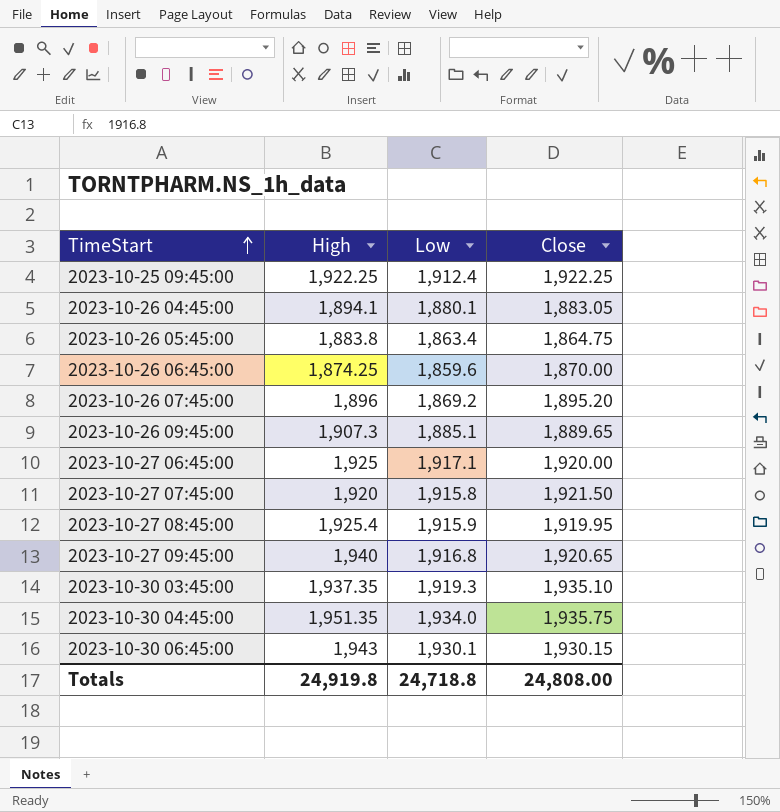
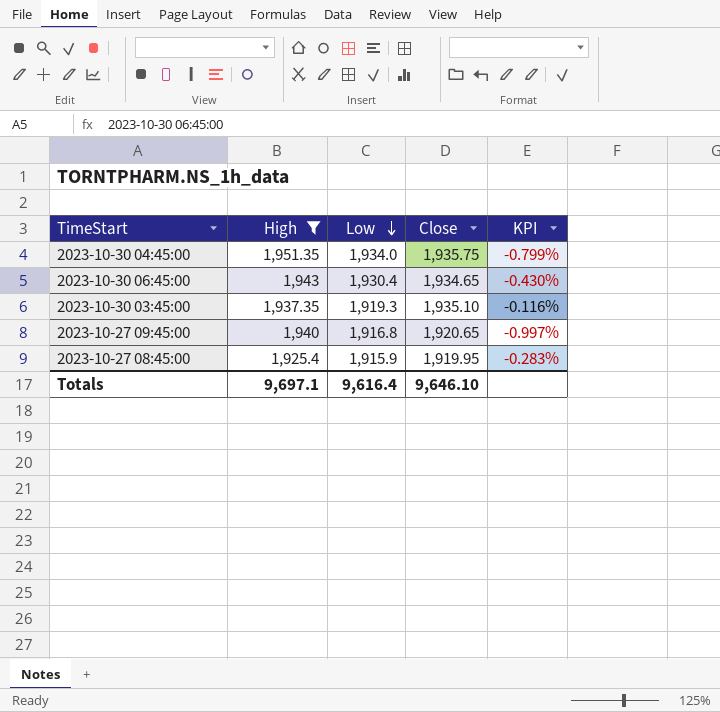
filter: none -> High >= 1,925.4
row order: TimeStart ascending -> Low descending
column KPI | formula: none -> ([Close] - [High]) / [High]
2023-10-30 06:45:00 | Low: 1,930.1 -> 1,930.4
2023-10-30 06:45:00 | Close: 1,930.15 -> 1,934.65
Totals | High: 24,919.8 -> 9,697.1
Totals | Low: 24,718.8 -> 9,616.4
Totals | Close: 24,808.00 -> 9,646.10

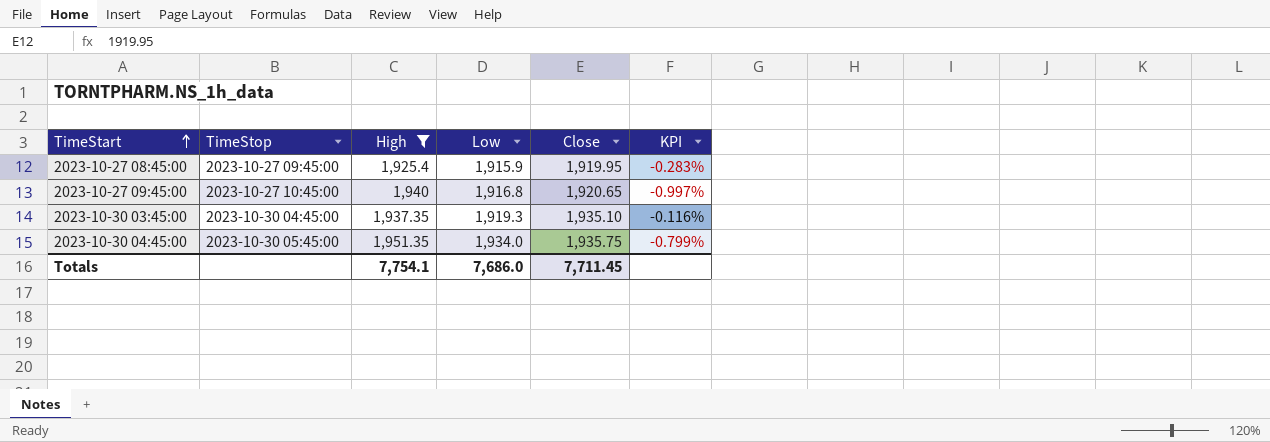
row order: Low descending -> TimeStart ascending
column TimeStop | position: none -> 2
row 2023-10-30 06:45:00: 1,943 | 1,930.4 | 1,934.65 | -0.430% -> none
Totals | High: 9,697.1 -> 7,754.1
Totals | Low: 9,616.4 -> 7,686.0
Totals | Close: 9,646.10 -> 7,711.45

